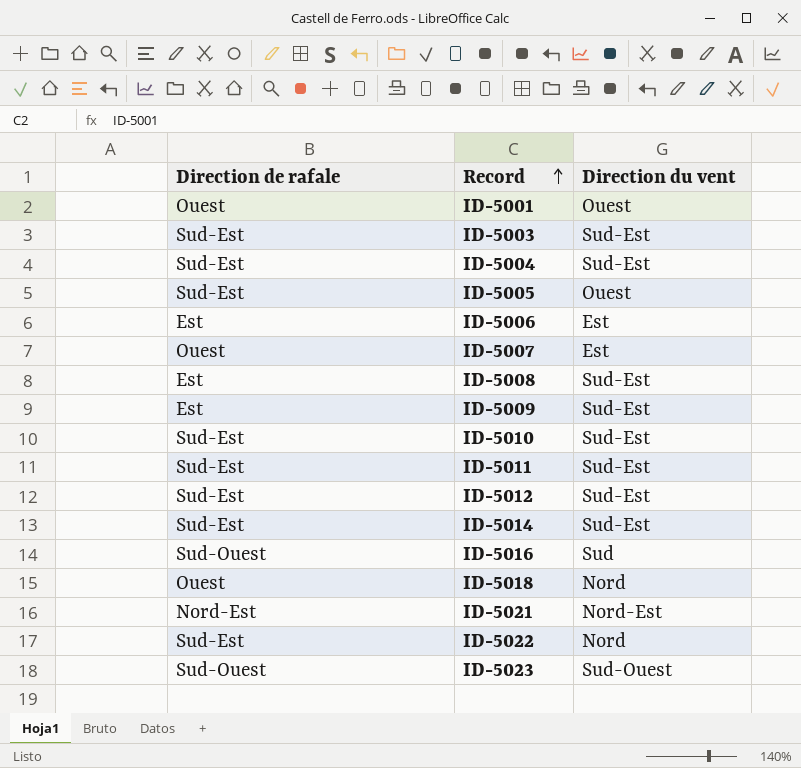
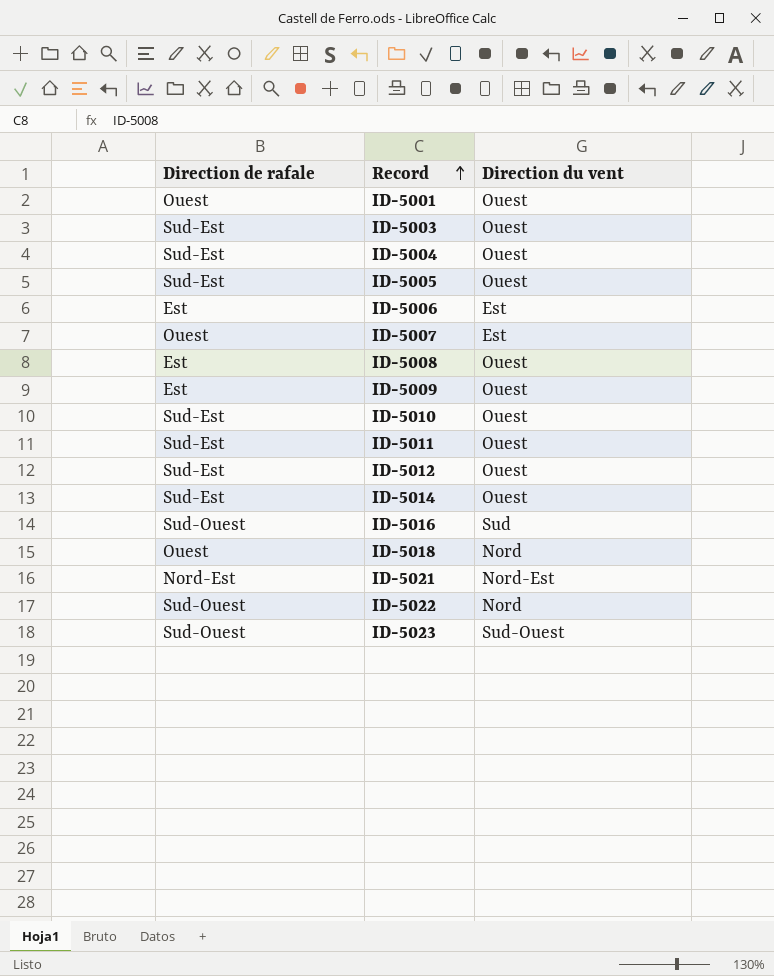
ID-5003 | Direction du vent: Sud-Est -> Ouest
ID-5004 | Direction du vent: Sud-Est -> Ouest
ID-5008 | Direction du vent: Sud-Est -> Ouest
ID-5009 | Direction du vent: Sud-Est -> Ouest
ID-5010 | Direction du vent: Sud-Est -> Ouest
ID-5011 | Direction du vent: Sud-Est -> Ouest
ID-5012 | Direction du vent: Sud-Est -> Ouest
ID-5014 | Direction du vent: Sud-Est -> Ouest
ID-5022 | Direction de rafale: Sud-Est -> Sud-Ouest

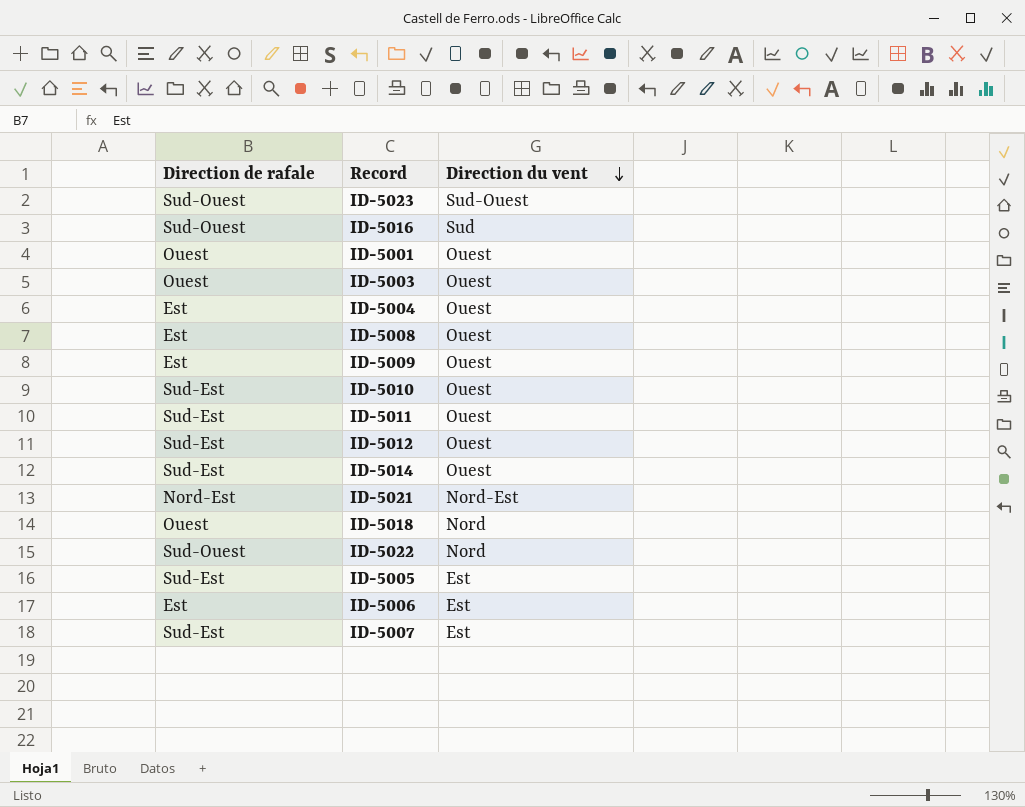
row order: Record ascending -> Direction du vent descending
ID-5003 | Direction de rafale: Sud-Est -> Ouest
ID-5004 | Direction de rafale: Sud-Est -> Est
ID-5005 | Direction du vent: Ouest -> Est
ID-5007 | Direction de rafale: Ouest -> Sud-Est

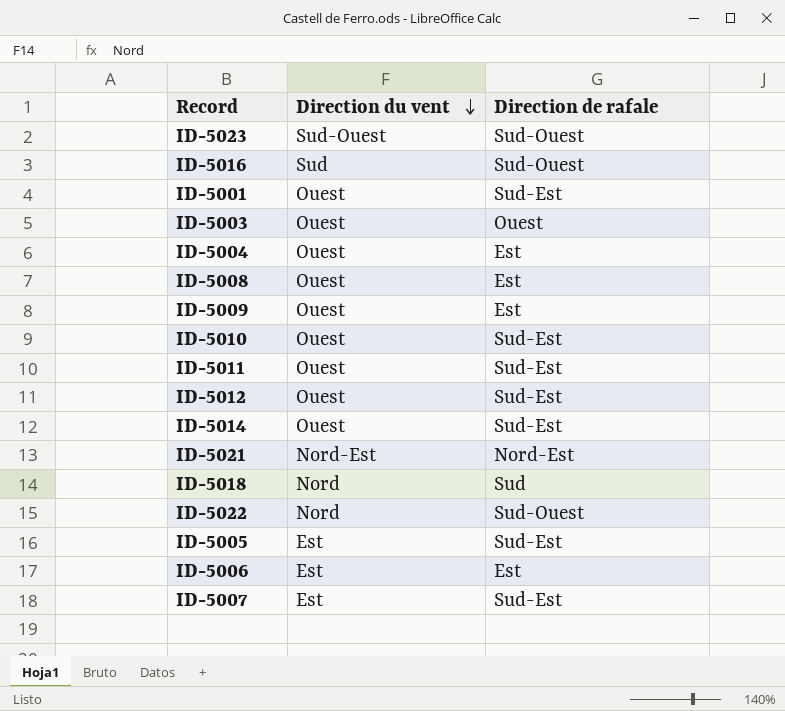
column Direction de rafale | position: 1 -> 3
ID-5001 | Direction de rafale: Ouest -> Sud-Est
ID-5018 | Direction de rafale: Ouest -> Sud

